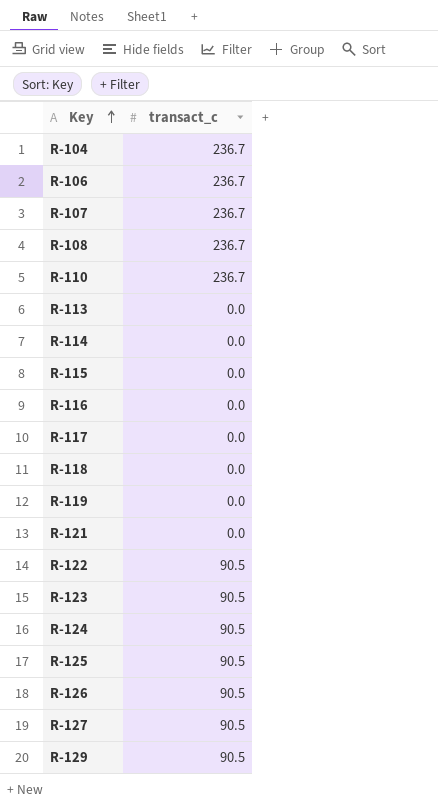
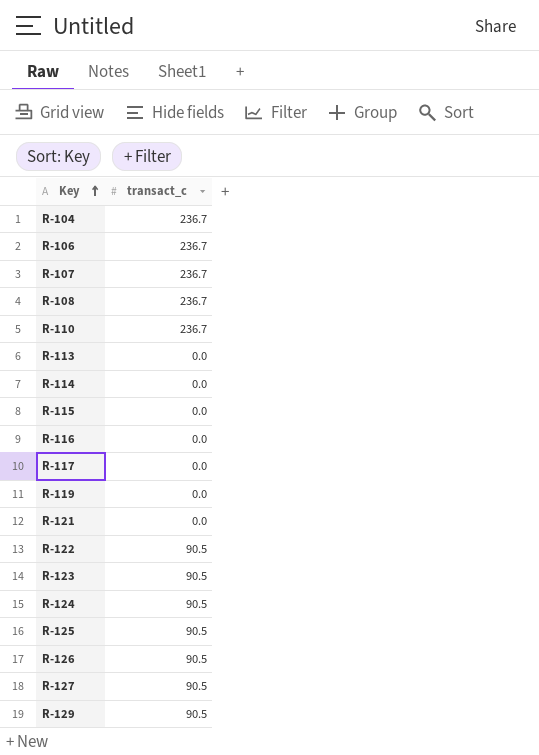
row R-118: 0.0 -> none

